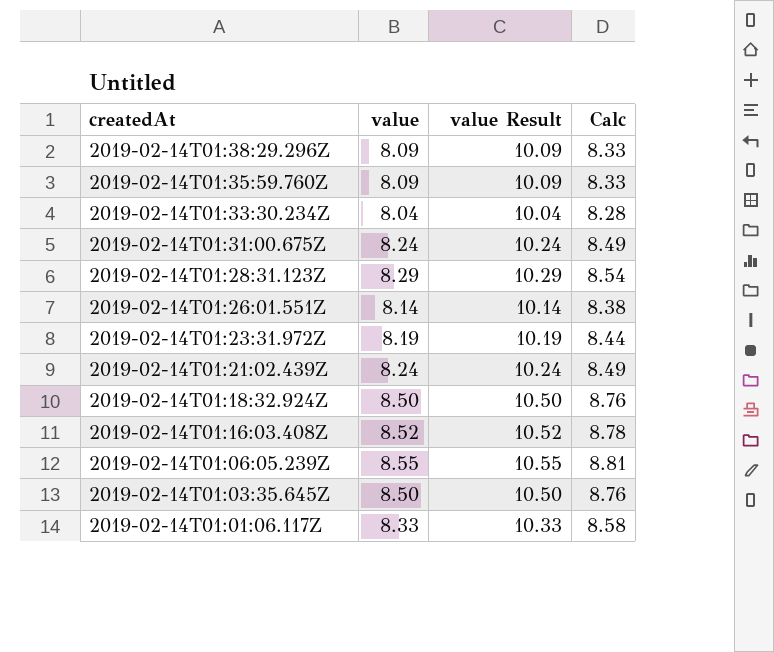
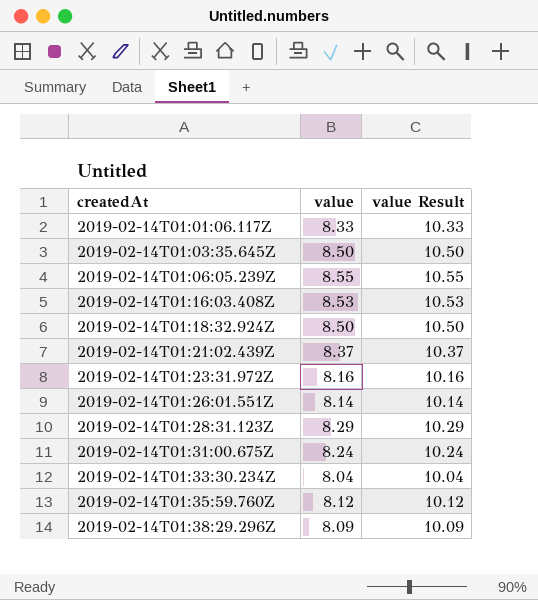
row order: createdAt descending -> createdAt ascending
column Calc | formula: [value] * 1.03 -> none
2019-02-14T01:16:03.408Z | value: 8.52 -> 8.53
2019-02-14T01:16:03.408Z | value Result: 10.52 -> 10.53
2019-02-14T01:21:02.439Z | value: 8.24 -> 8.37
2019-02-14T01:21:02.439Z | value Result: 10.24 -> 10.37
2019-02-14T01:23:31.972Z | value: 8.19 -> 8.16
2019-02-14T01:23:31.972Z | value Result: 10.19 -> 10.16
2019-02-14T01:35:59.760Z | value: 8.09 -> 8.12
2019-02-14T01:35:59.760Z | value Result: 10.09 -> 10.12

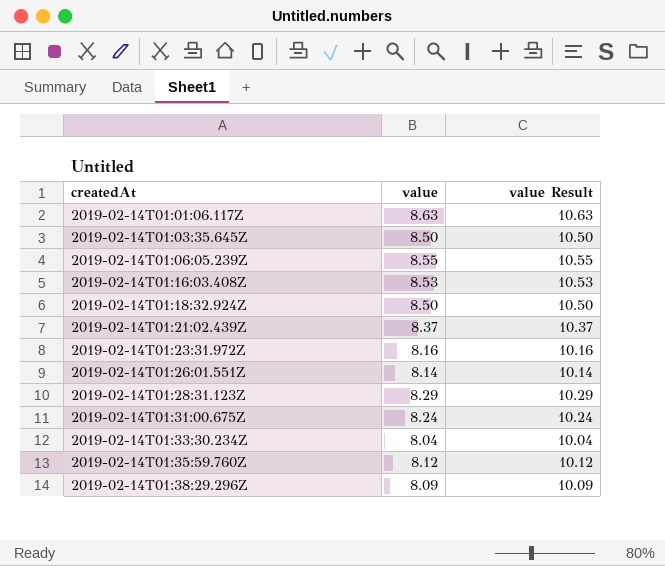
2019-02-14T01:01:06.117Z | value: 8.33 -> 8.63
2019-02-14T01:01:06.117Z | value Result: 10.33 -> 10.63

